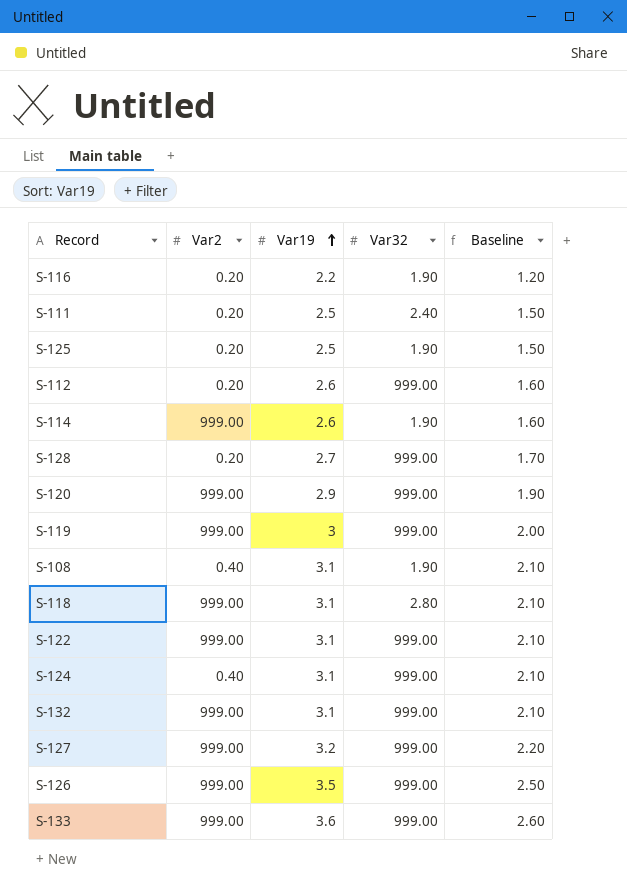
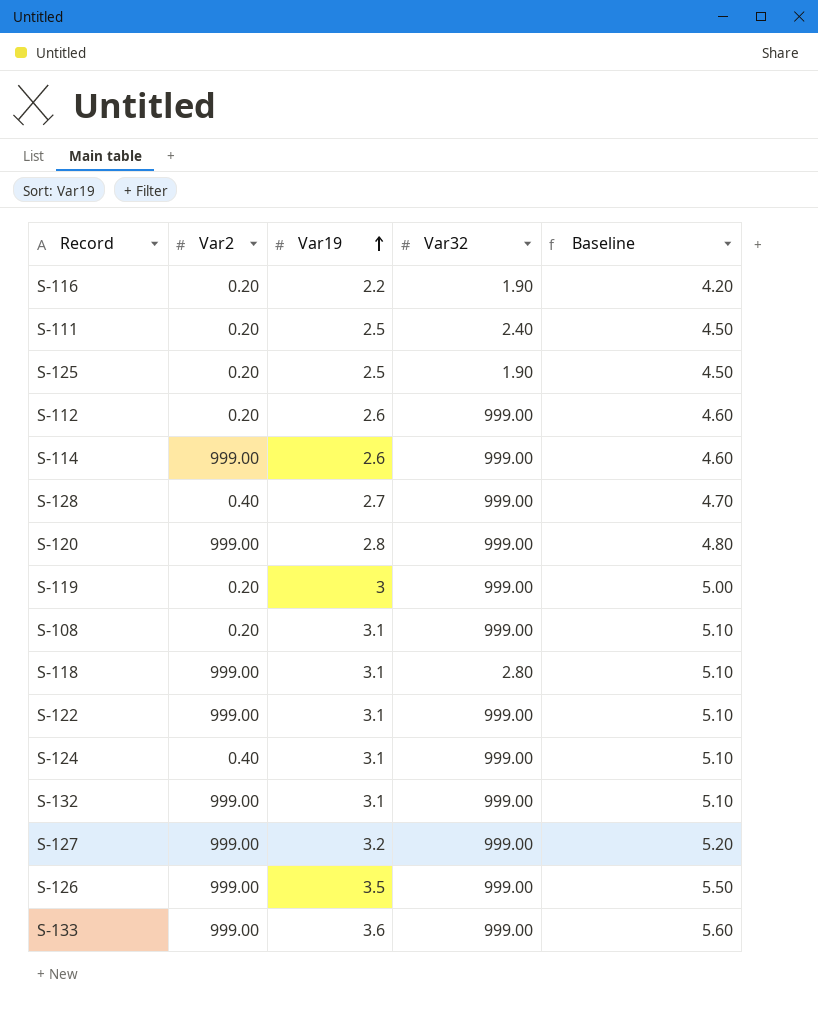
column Baseline | formula: [Var19] - 1 -> [Var19] + 2
S-114 | Var32: 1.90 -> 999.00
S-128 | Var2: 0.20 -> 0.40
S-120 | Var19: 2.9 -> 2.8
S-119 | Var2: 999.00 -> 0.20
S-108 | Var2: 0.40 -> 0.20
S-108 | Var32: 1.90 -> 999.00

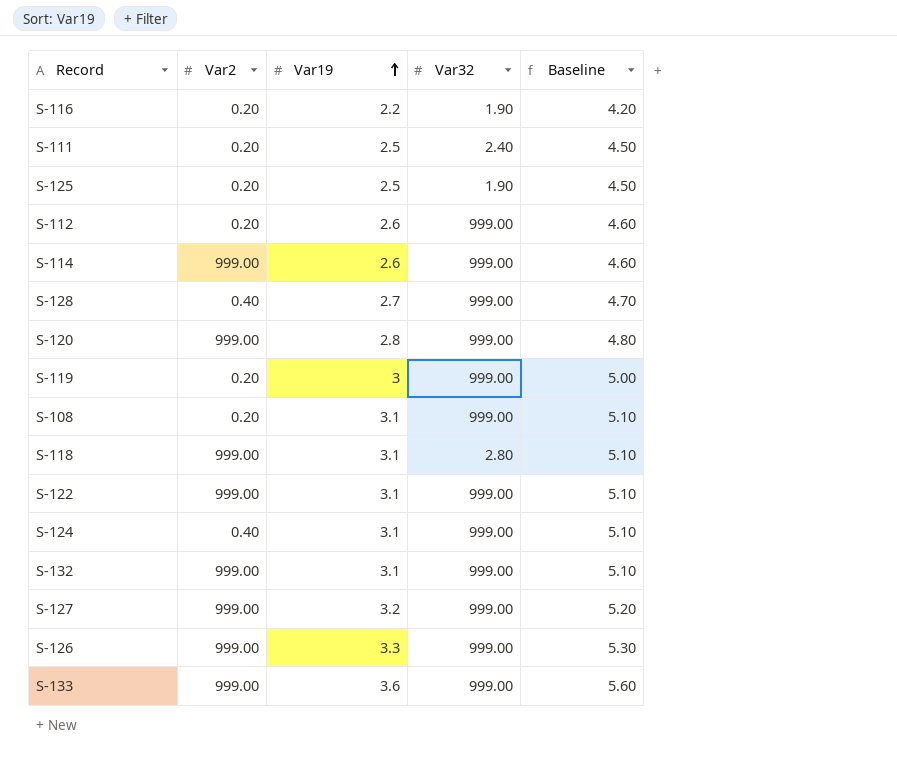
S-126 | Var19: 3.5 -> 3.3
S-126 | Baseline: 5.50 -> 5.30

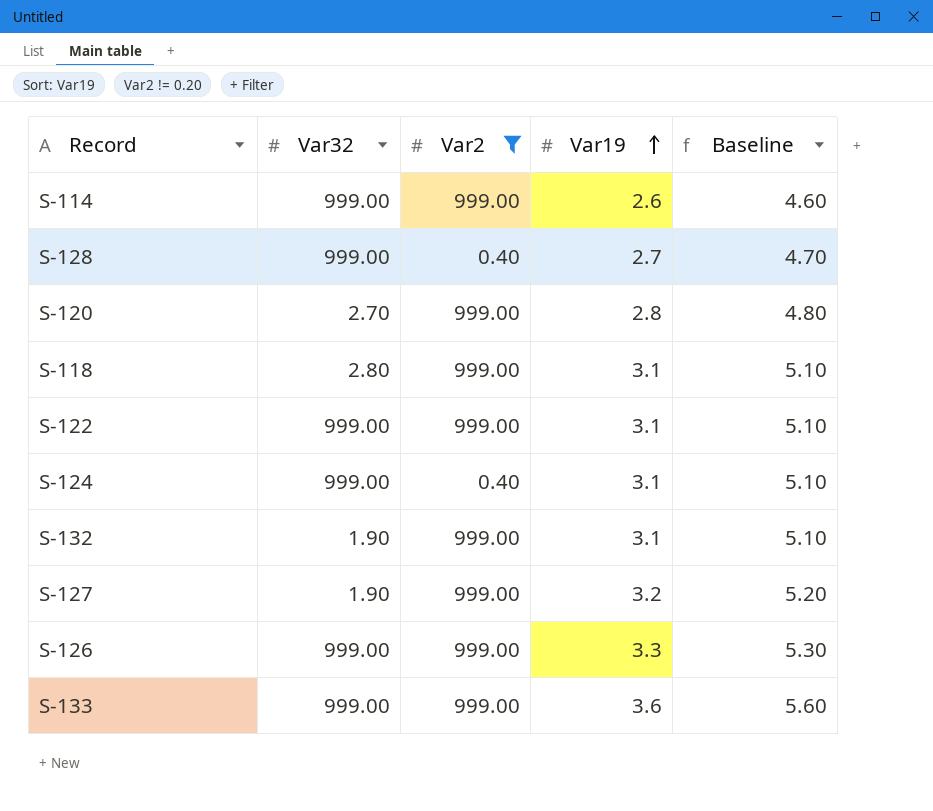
filter: none -> Var2 != 0.20
column Var32 | position: 4 -> 2
S-120 | Var32: 999.00 -> 2.70
S-132 | Var32: 999.00 -> 1.90
S-127 | Var32: 999.00 -> 1.90

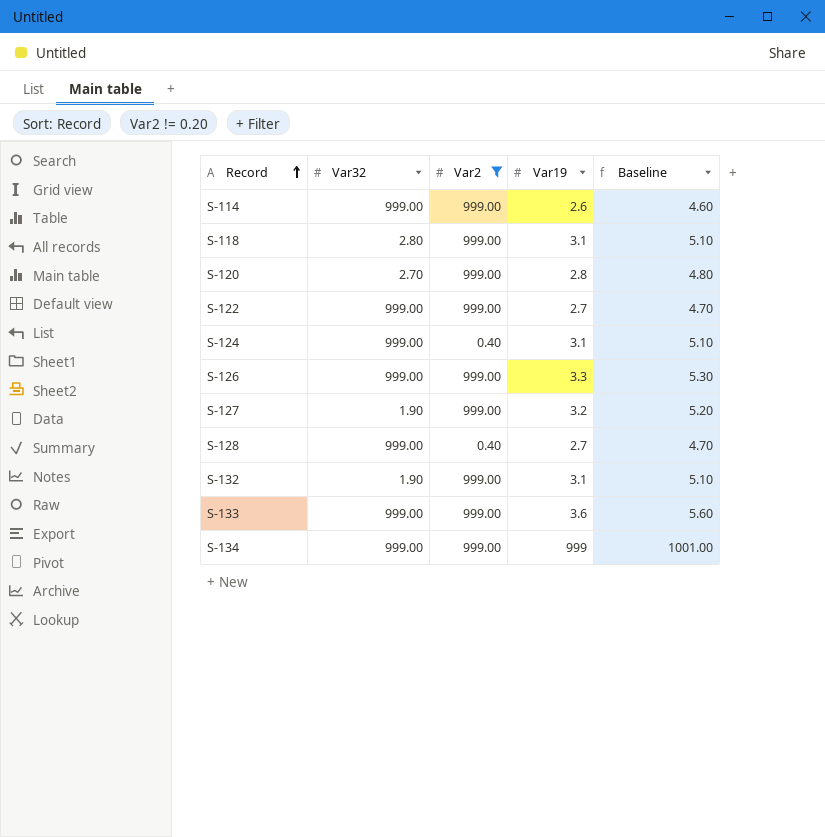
row order: Var19 ascending -> Record ascending
S-122 | Var19: 3.1 -> 2.7
S-122 | Baseline: 5.10 -> 4.70
row S-134: none -> 999.00 | 999.00 | 999 | 1001.00

